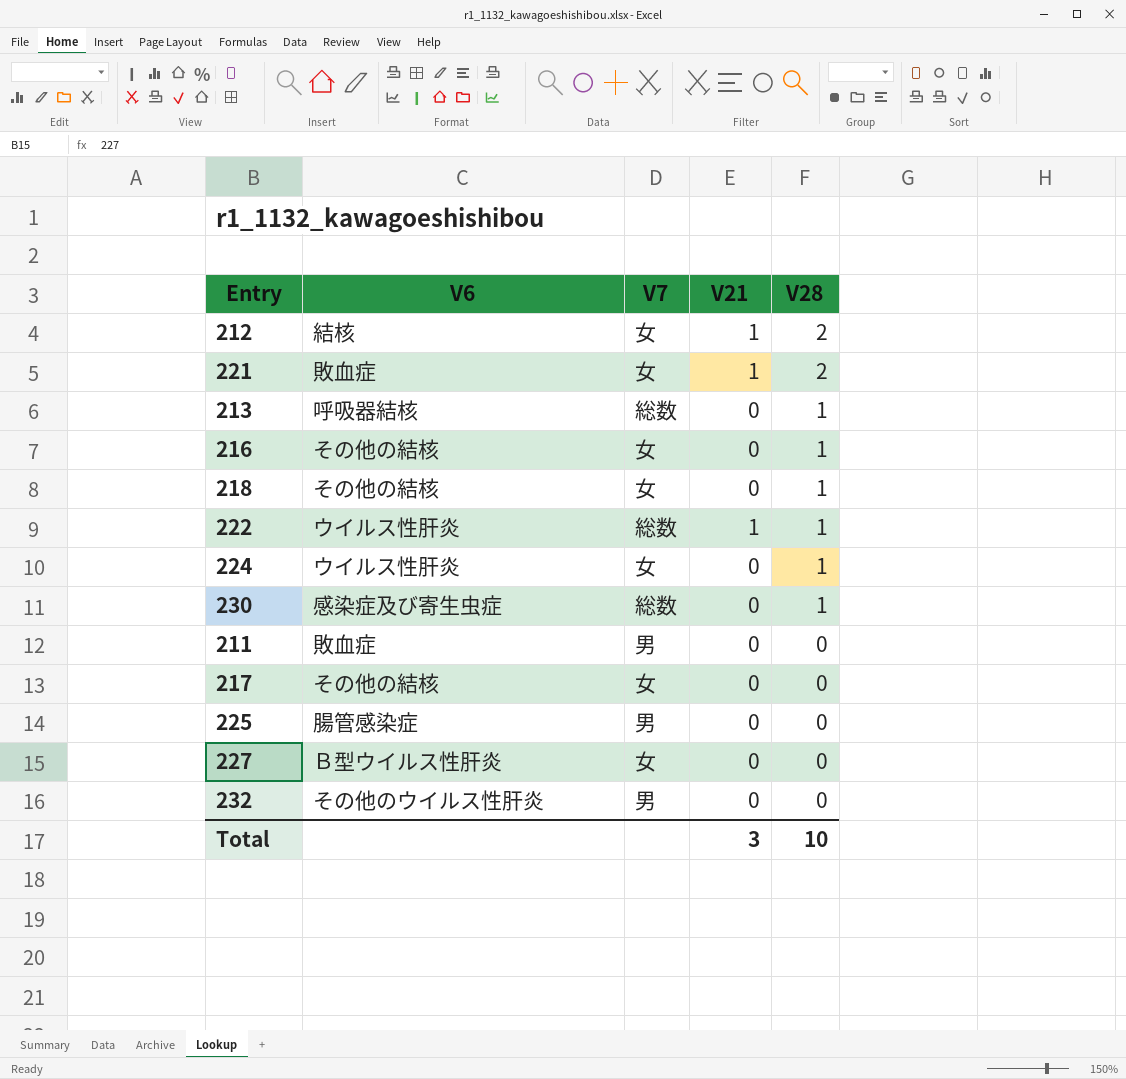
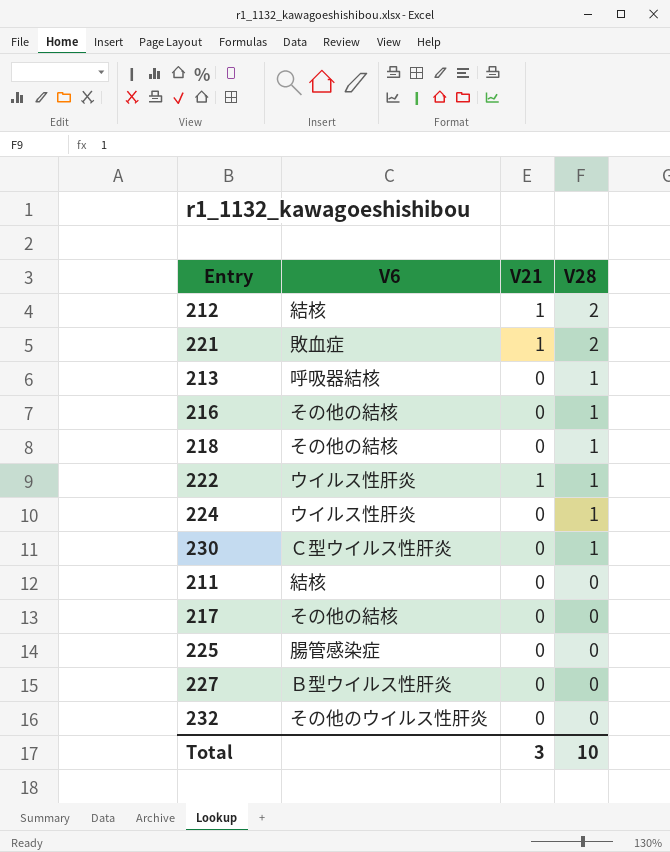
column V7 | position: 3 -> none
230 | V6: 感染症及び寄生虫症 -> Ｃ型ウイルス性肝炎
211 | V6: 敗血症 -> 結核

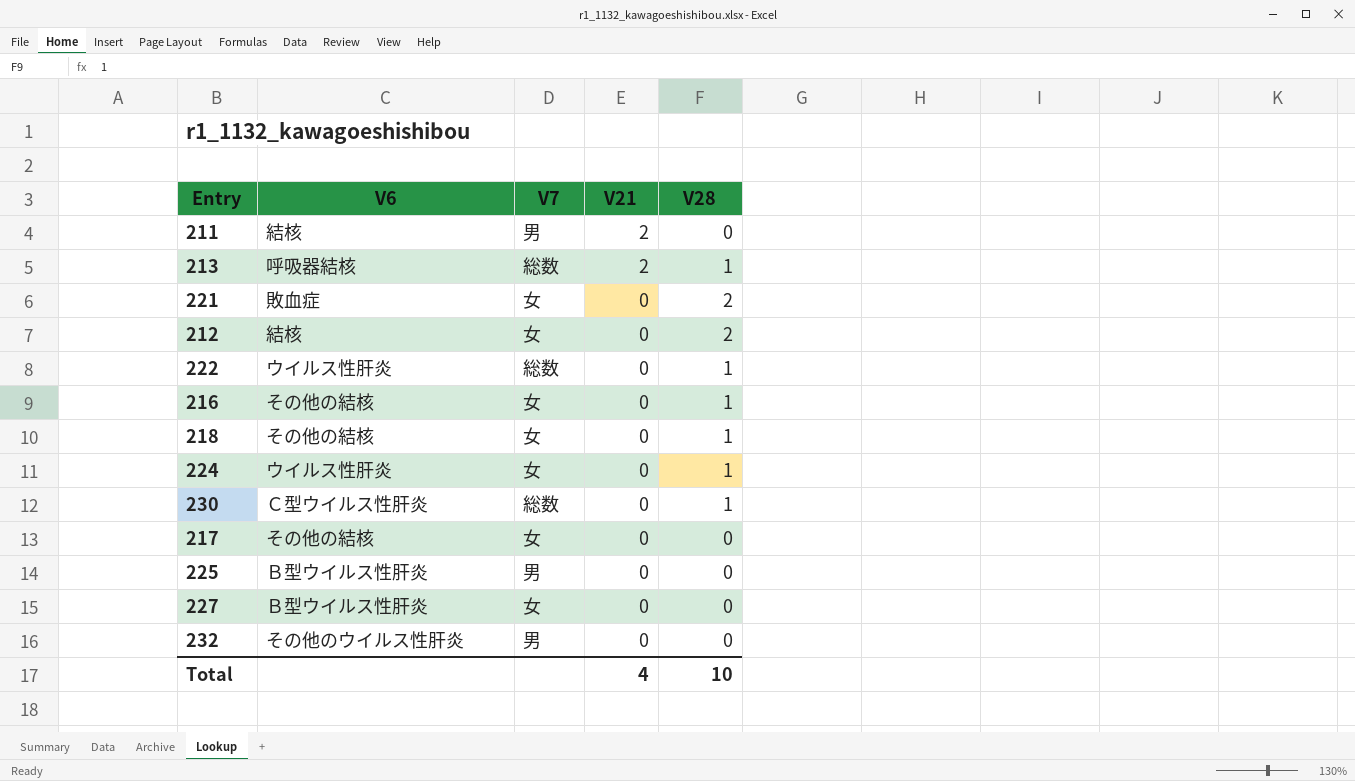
row order: V28 descending -> V21 descending
column V7 | position: none -> 3
211 | V21: 0 -> 2
213 | V21: 0 -> 2
221 | V21: 1 -> 0
212 | V21: 1 -> 0
222 | V21: 1 -> 0
225 | V6: 腸管感染症 -> Ｂ型ウイルス性肝炎
Total | V21: 3 -> 4

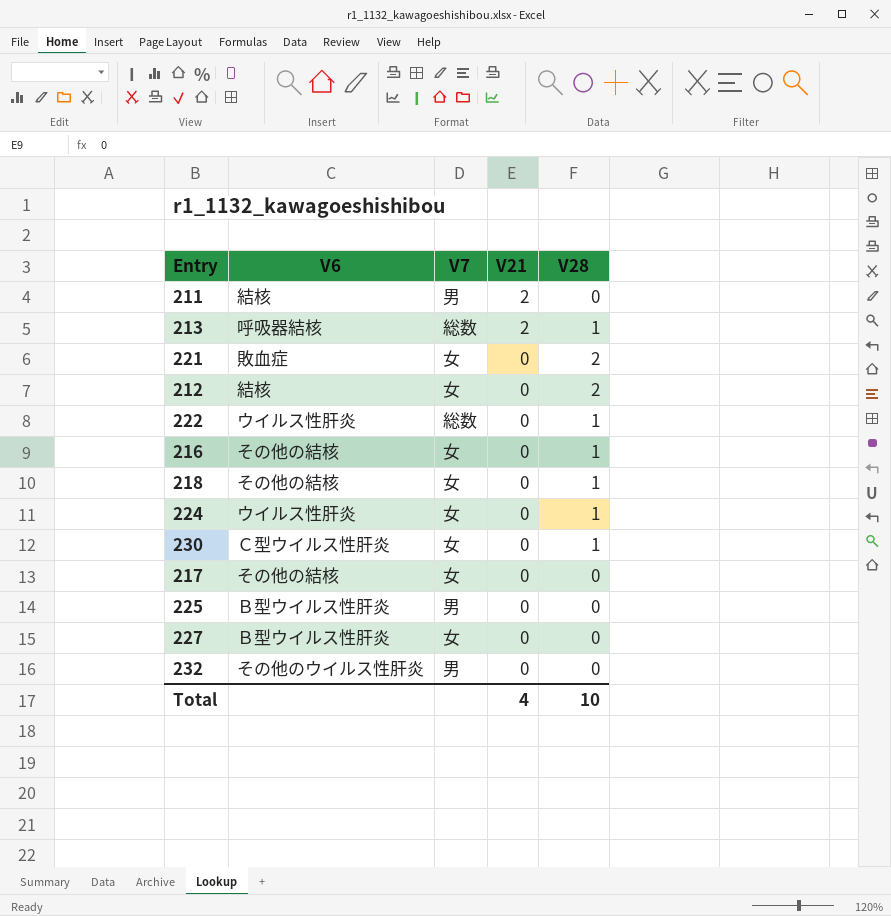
230 | V7: 総数 -> 女

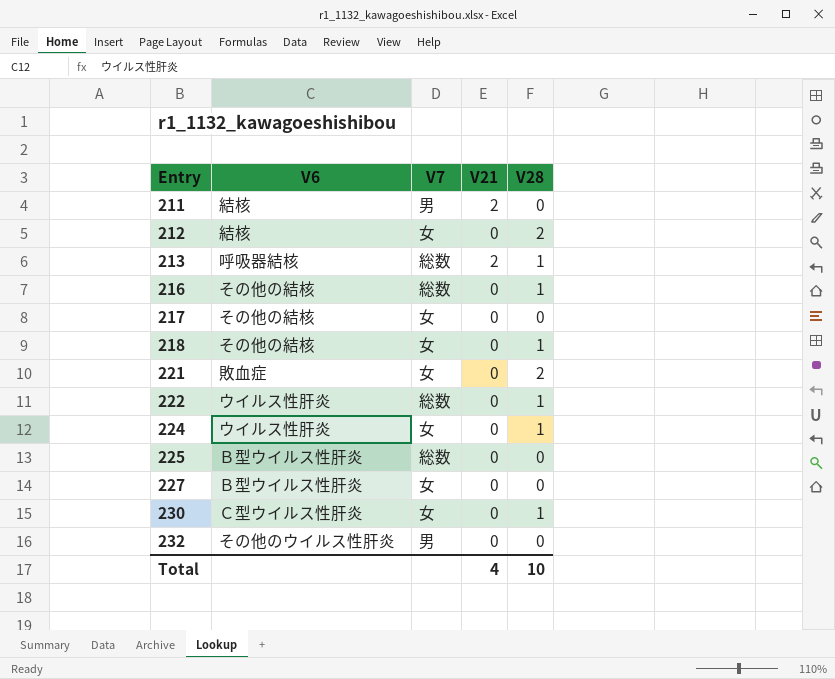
row order: V21 descending -> Entry ascending
216 | V7: 女 -> 総数
225 | V7: 男 -> 総数

